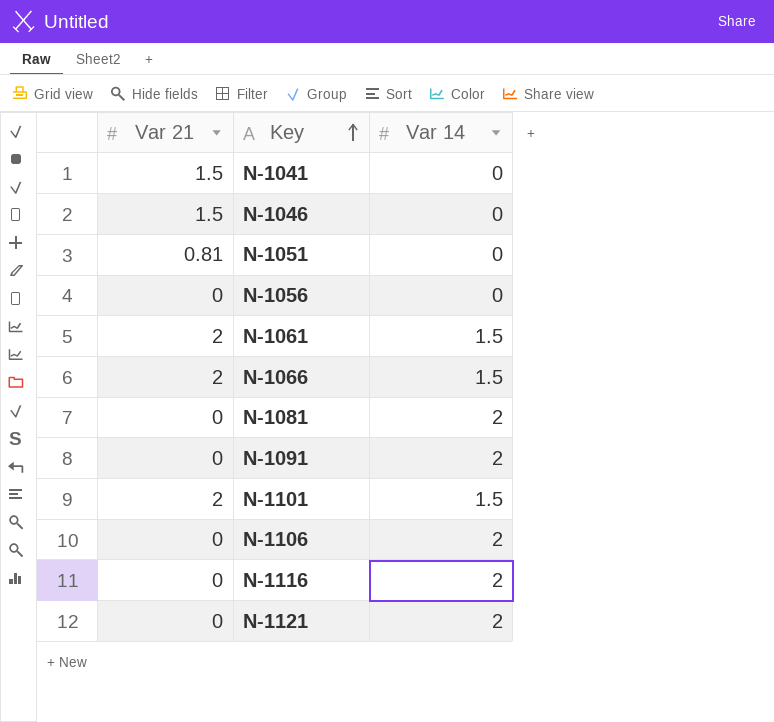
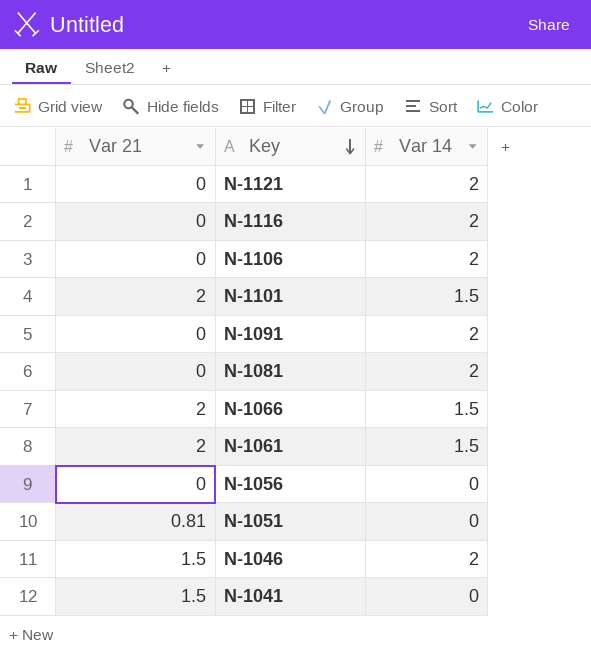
row order: Key ascending -> Key descending
N-1046 | Var 14: 0 -> 2

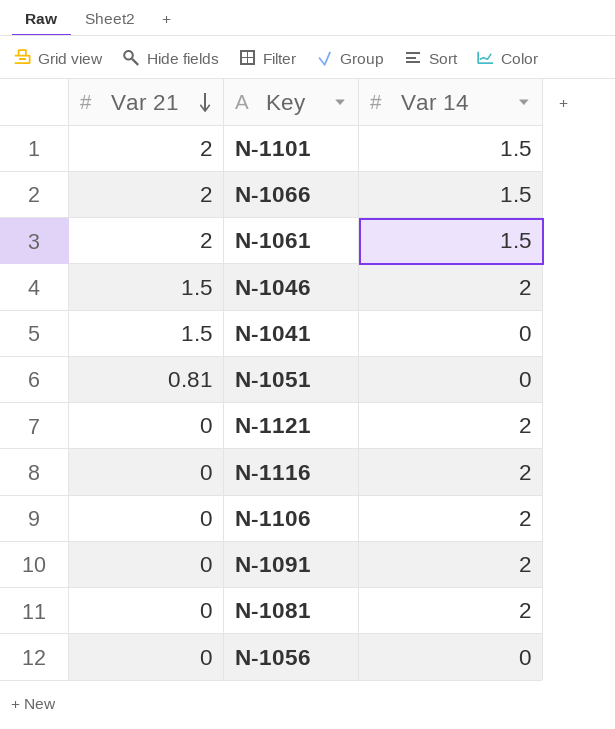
row order: Key descending -> Var 21 descending

